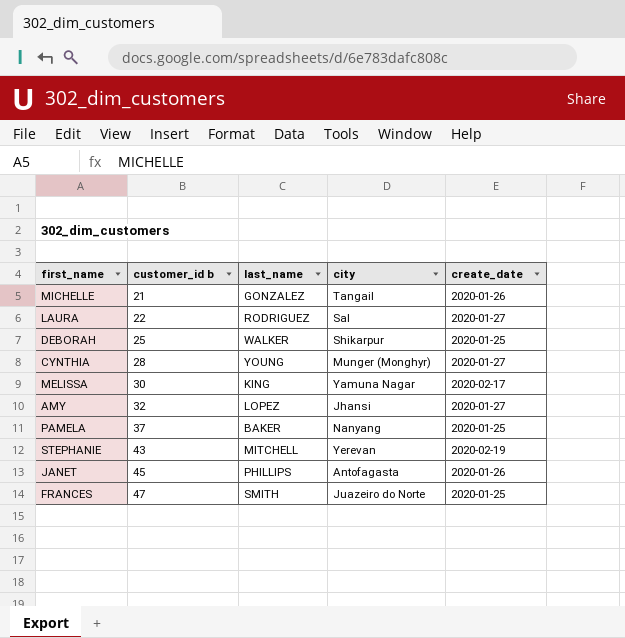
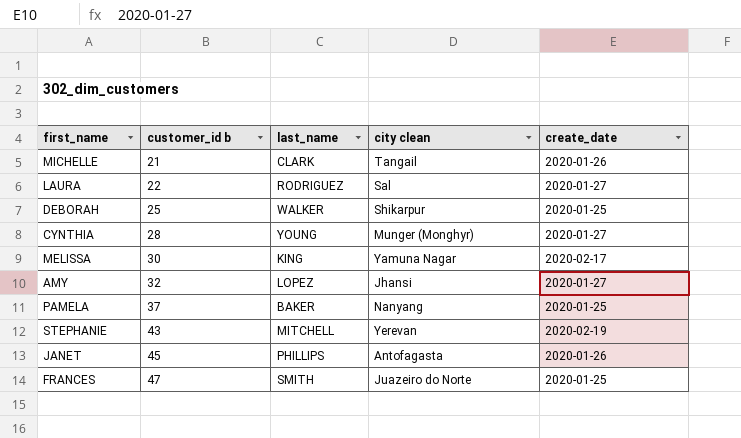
column name: city -> city clean
MICHELLE | last_name: GONZALEZ -> CLARK

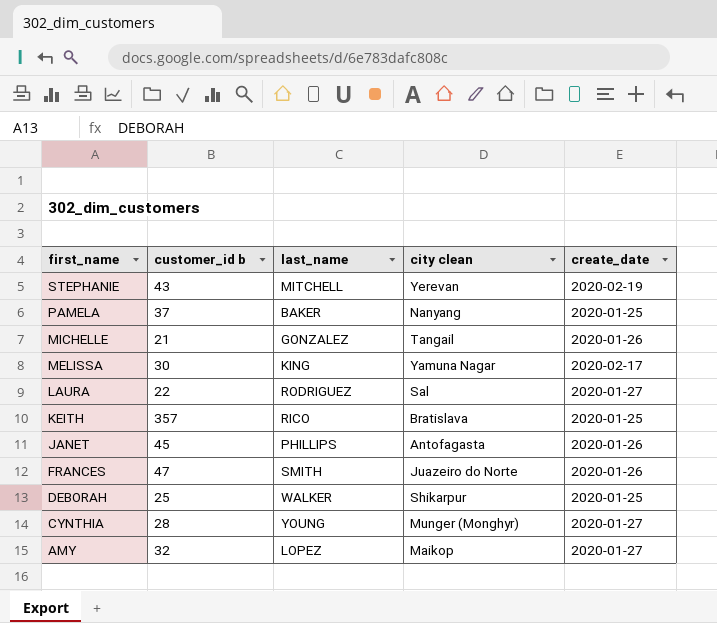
row order: customer_id b ascending -> first_name descending
MICHELLE | last_name: CLARK -> GONZALEZ
row KEITH: none -> 357 | RICO | Bratislava | 2020-01-25
FRANCES | create_date: 2020-01-25 -> 2020-01-26
AMY | city clean: Jhansi -> Maikop

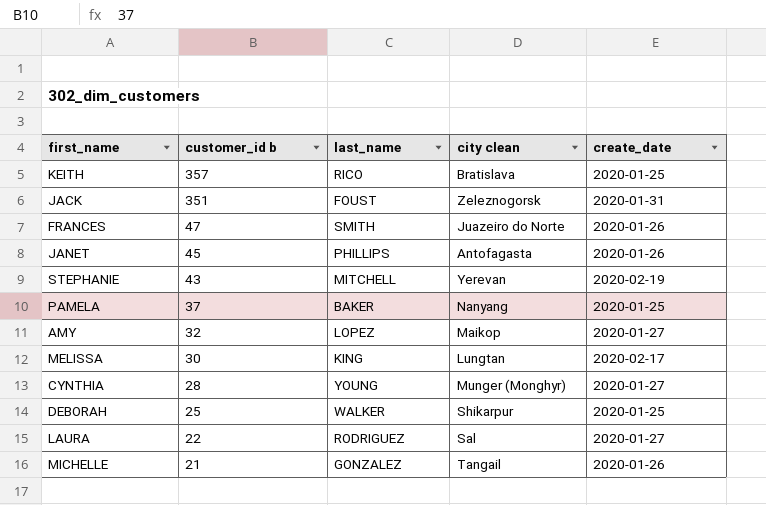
row order: first_name descending -> customer_id b descending
row JACK: none -> 351 | FOUST | Zeleznogorsk | 2020-01-31
MELISSA | city clean: Yamuna Nagar -> Lungtan

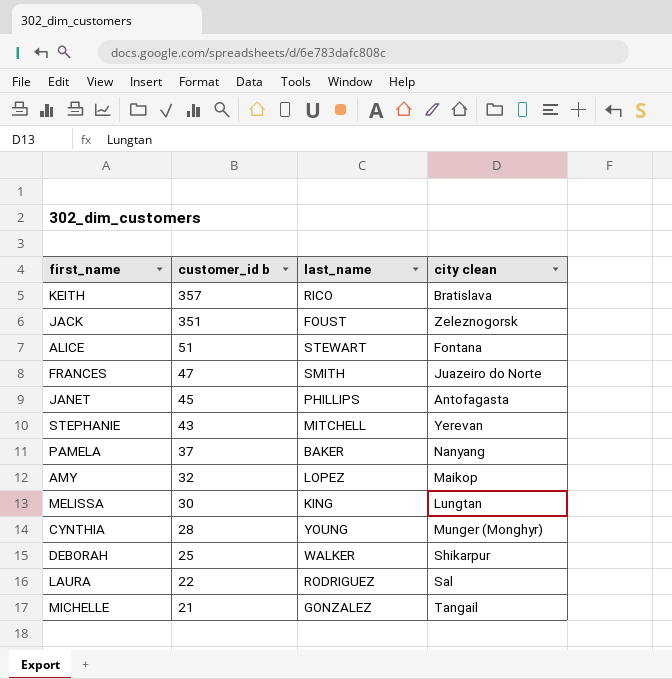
column create_date | position: 5 -> none
row ALICE: none -> 51 | STEWART | Fontana

